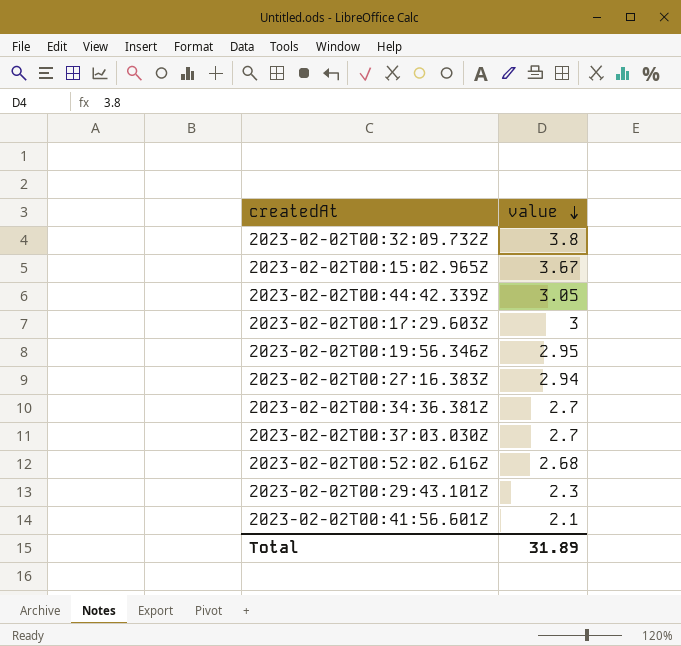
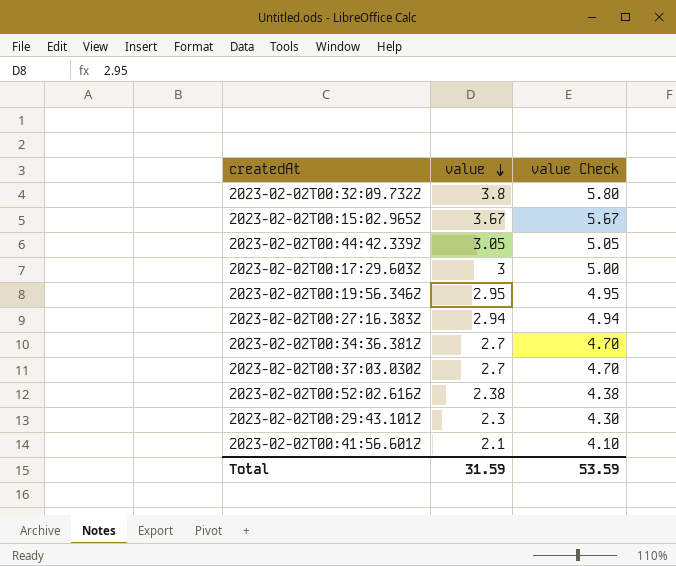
column value Check | formula: none -> [value] + 2
2023-02-02T00:52:02.616Z | value: 2.68 -> 2.38
Total | value: 31.89 -> 31.59

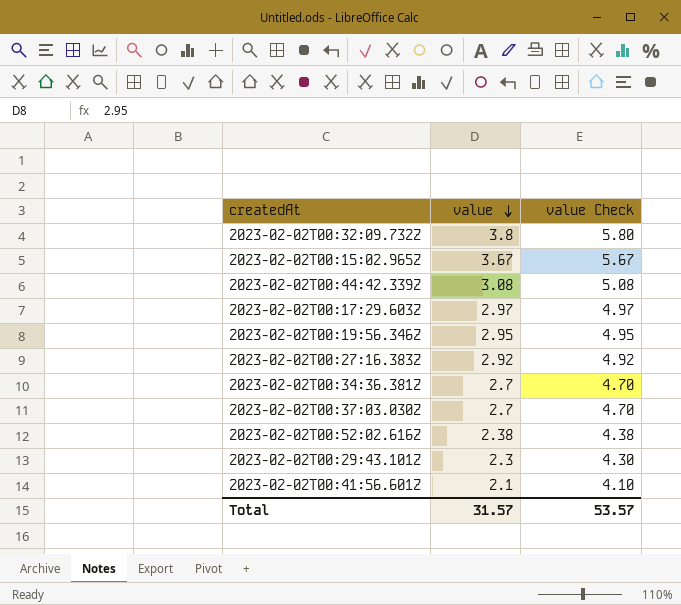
2023-02-02T00:44:42.339Z | value: 3.05 -> 3.08
2023-02-02T00:44:42.339Z | value Check: 5.05 -> 5.08
2023-02-02T00:17:29.603Z | value: 3 -> 2.97
2023-02-02T00:17:29.603Z | value Check: 5.00 -> 4.97
2023-02-02T00:27:16.383Z | value: 2.94 -> 2.92
2023-02-02T00:27:16.383Z | value Check: 4.94 -> 4.92
Total | value: 31.59 -> 31.57
Total | value Check: 53.59 -> 53.57

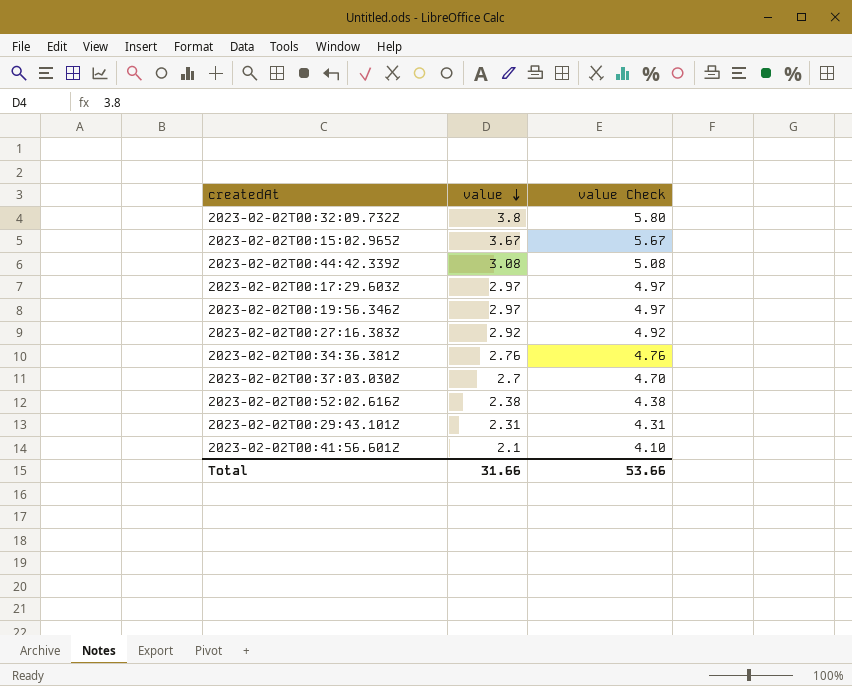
2023-02-02T00:19:56.346Z | value: 2.95 -> 2.97
2023-02-02T00:19:56.346Z | value Check: 4.95 -> 4.97
2023-02-02T00:34:36.381Z | value: 2.7 -> 2.76
2023-02-02T00:34:36.381Z | value Check: 4.70 -> 4.76
2023-02-02T00:29:43.101Z | value: 2.3 -> 2.31
2023-02-02T00:29:43.101Z | value Check: 4.30 -> 4.31
Total | value: 31.57 -> 31.66
Total | value Check: 53.57 -> 53.66

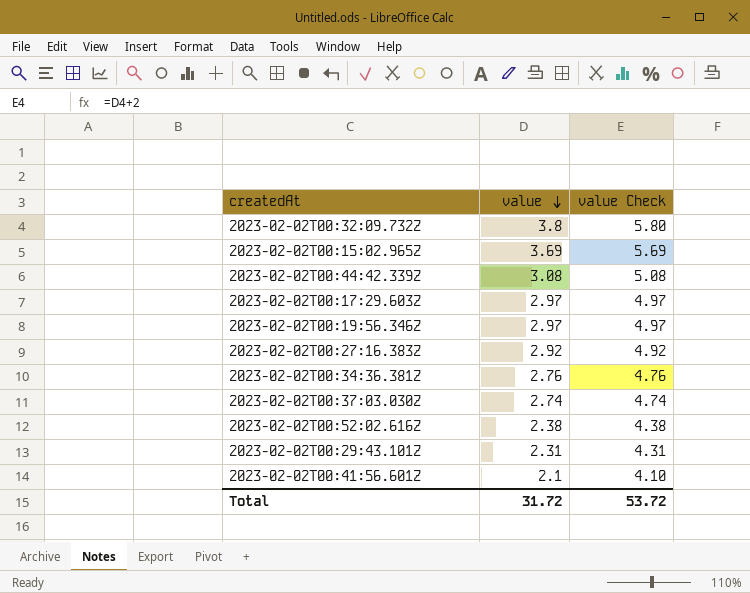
2023-02-02T00:15:02.965Z | value: 3.67 -> 3.69
2023-02-02T00:15:02.965Z | value Check: 5.67 -> 5.69
2023-02-02T00:37:03.030Z | value: 2.7 -> 2.74
2023-02-02T00:37:03.030Z | value Check: 4.70 -> 4.74
Total | value: 31.66 -> 31.72
Total | value Check: 53.66 -> 53.72

